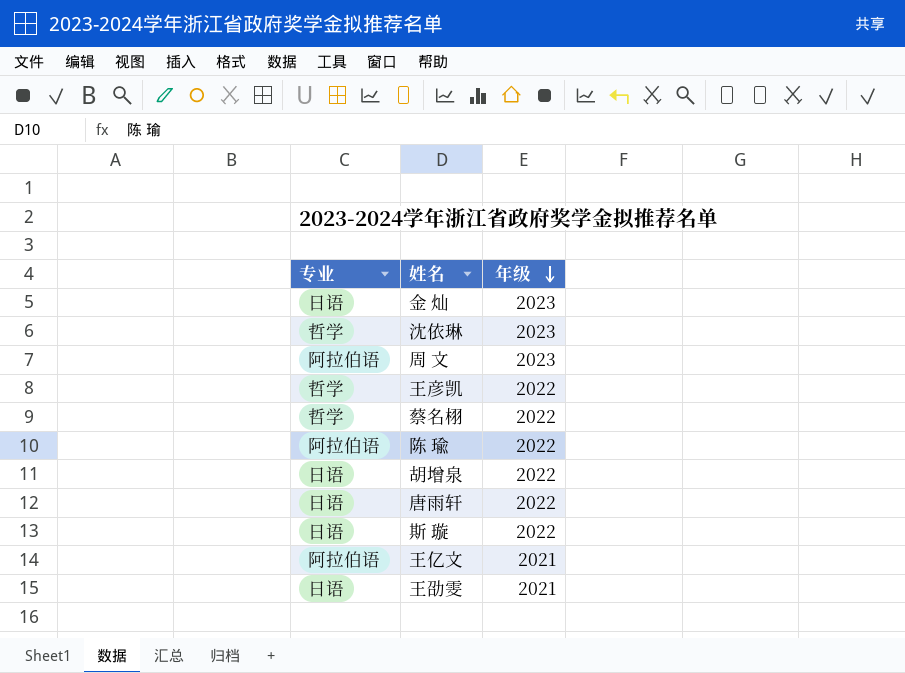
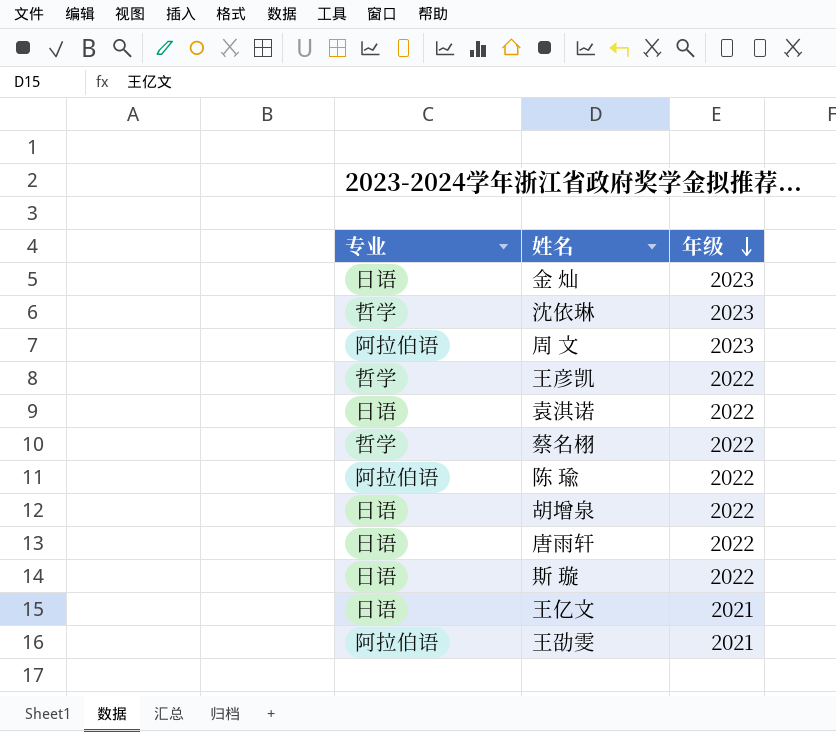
row 袁淇诺: none -> 日语 | 2022
王亿文 | 专业: 阿拉伯语 -> 日语
王劭雯 | 专业: 日语 -> 阿拉伯语

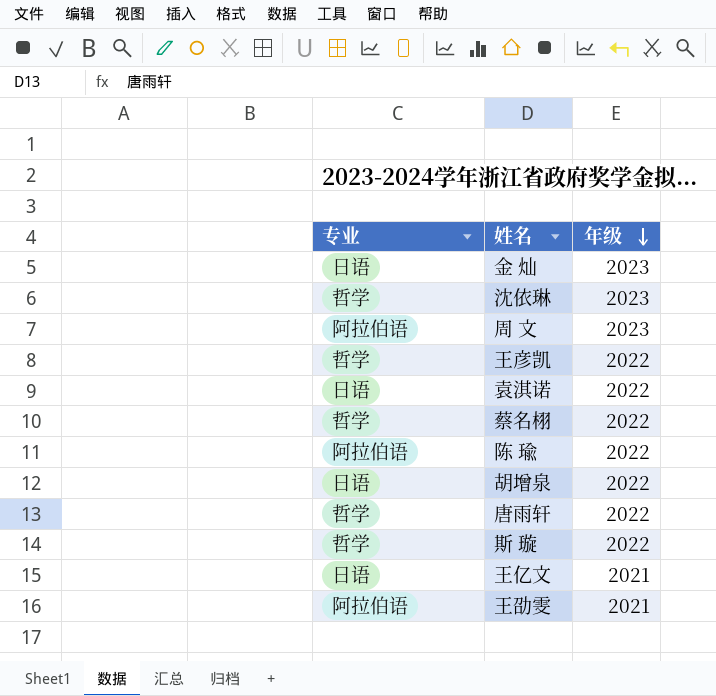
唐雨轩 | 专业: 日语 -> 哲学
斯 璇 | 专业: 日语 -> 哲学

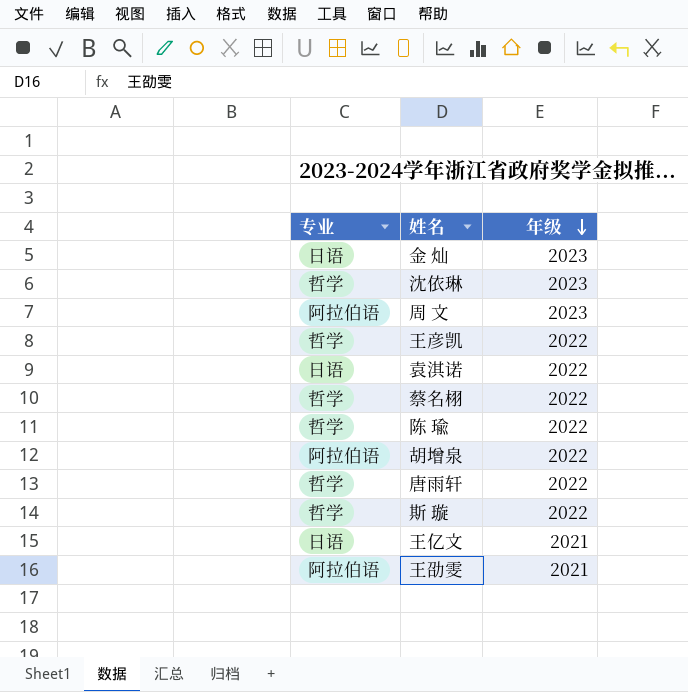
陈 瑜 | 专业: 阿拉伯语 -> 哲学
胡增泉 | 专业: 日语 -> 阿拉伯语

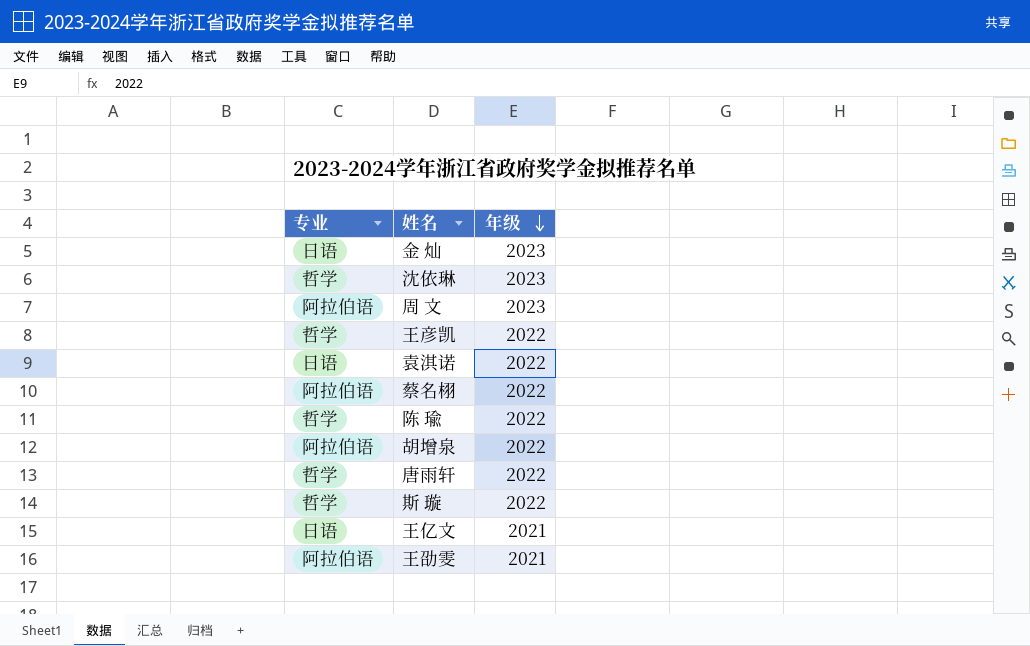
蔡名栩 | 专业: 哲学 -> 阿拉伯语

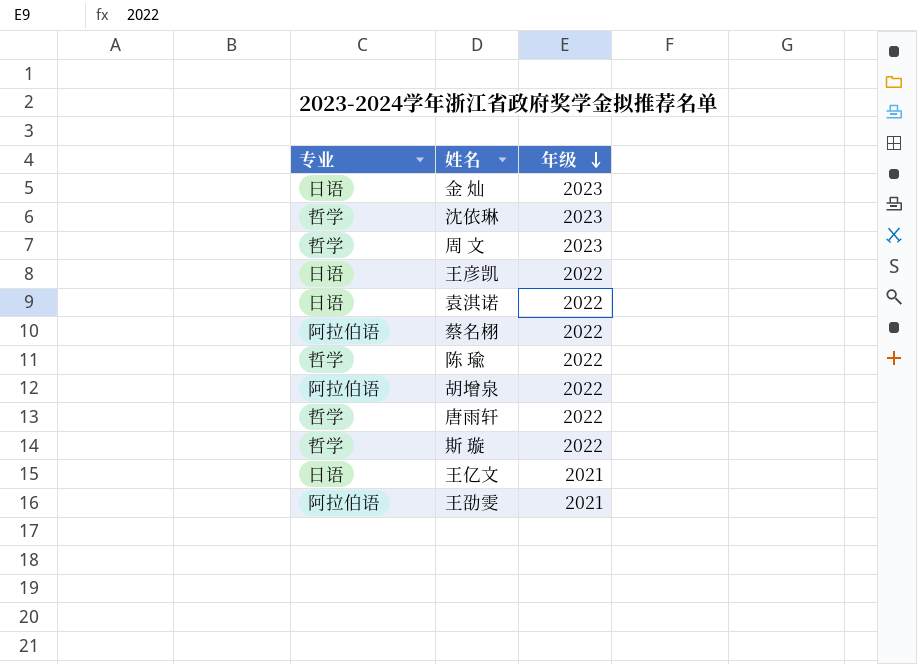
周 文 | 专业: 阿拉伯语 -> 哲学
王彦凯 | 专业: 哲学 -> 日语

